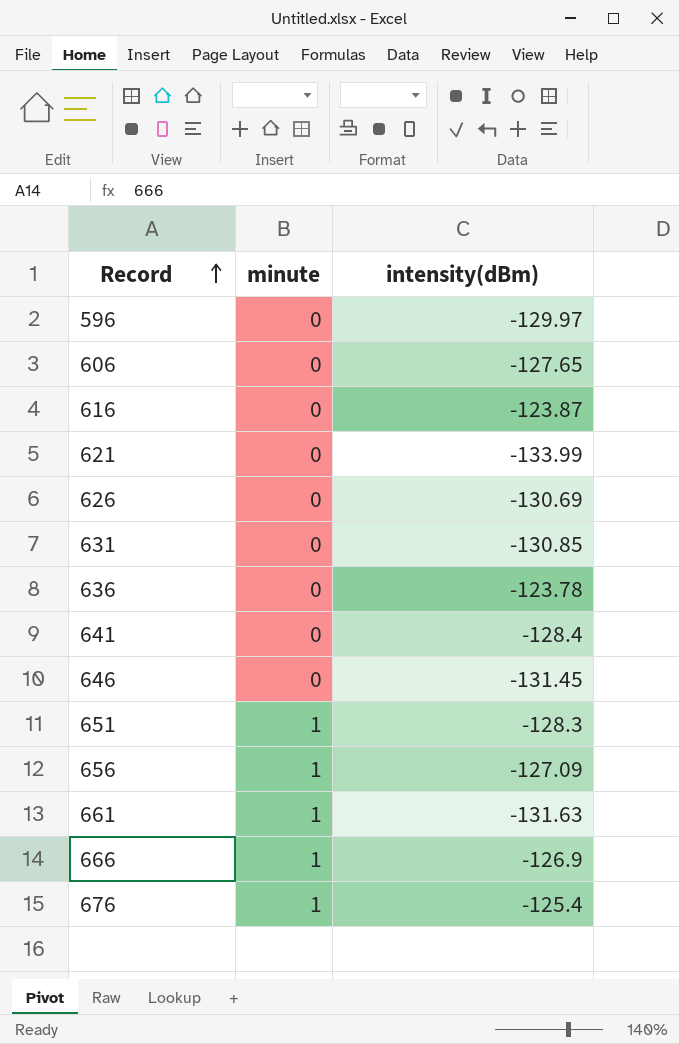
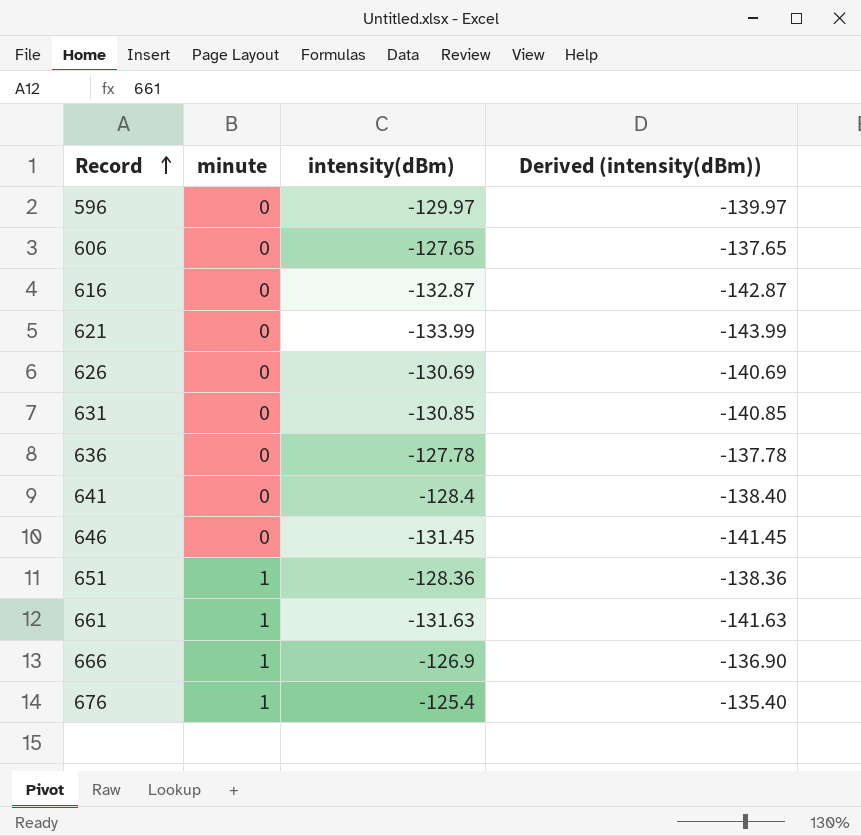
column Derived (intensity(dBm)) | formula: none -> [intensity(dBm)] - 10
row 656: 1 | -127.09 -> none
616 | intensity(dBm): -123.87 -> -132.87
636 | intensity(dBm): -123.78 -> -127.78
651 | intensity(dBm): -128.3 -> -128.36

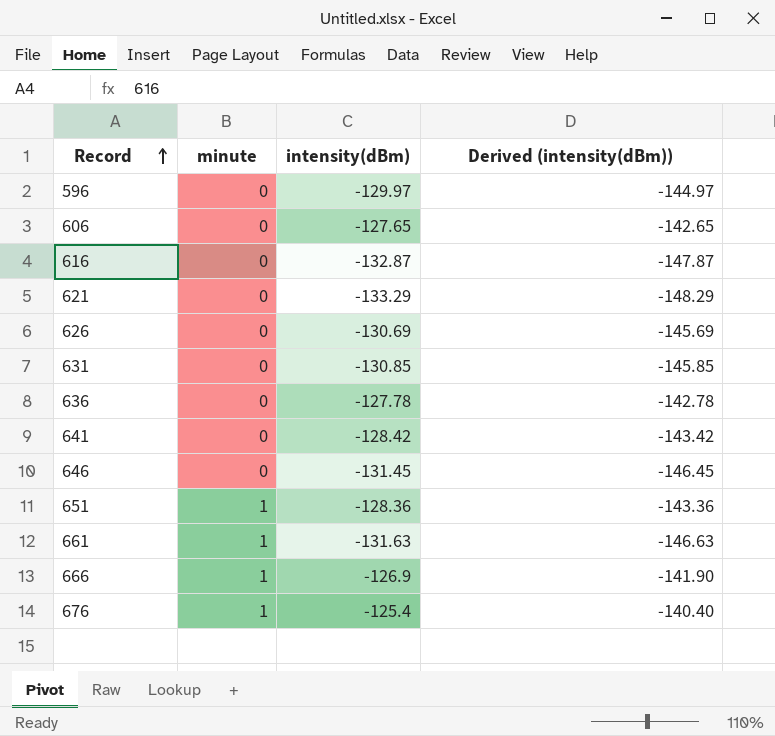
column Derived (intensity(dBm)) | formula: [intensity(dBm)] - 10 -> [intensity(dBm)] - 15
621 | intensity(dBm): -133.99 -> -133.29
641 | intensity(dBm): -128.4 -> -128.42

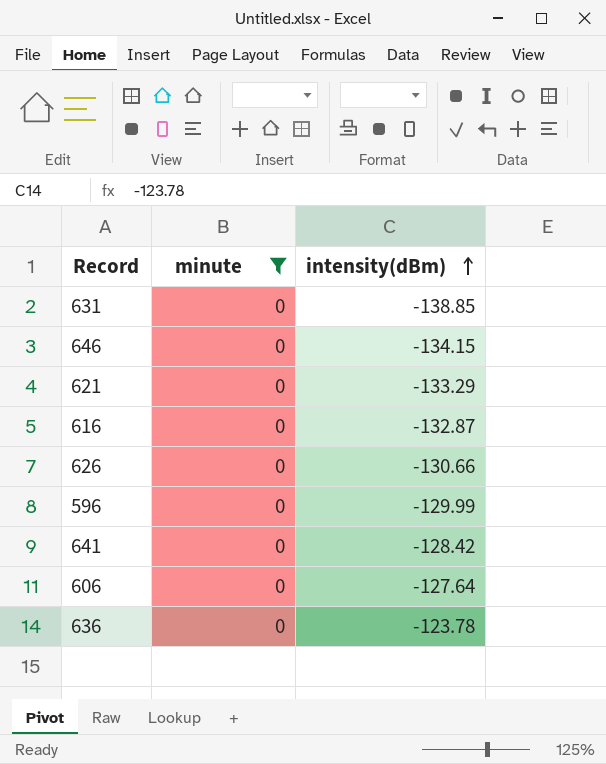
filter: none -> minute = 0
row order: Record ascending -> intensity(dBm) ascending
column Derived (intensity(dBm)) | formula: [intensity(dBm)] - 15 -> none
631 | intensity(dBm): -130.85 -> -138.85
646 | intensity(dBm): -131.45 -> -134.15
626 | intensity(dBm): -130.69 -> -130.66
596 | intensity(dBm): -129.97 -> -129.99
606 | intensity(dBm): -127.65 -> -127.64
636 | intensity(dBm): -127.78 -> -123.78

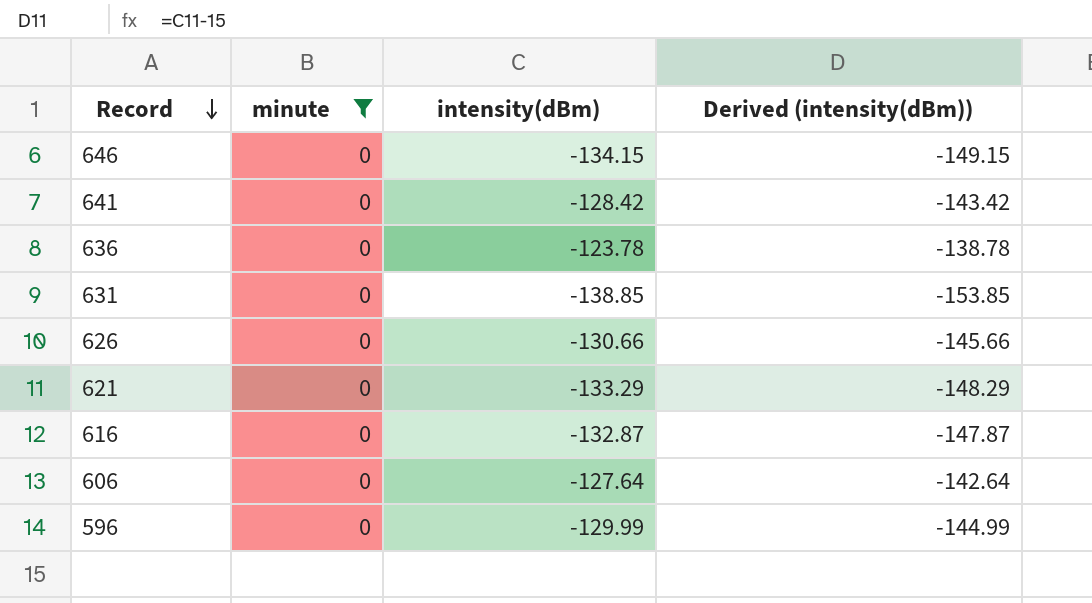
row order: intensity(dBm) ascending -> Record descending
column Derived (intensity(dBm)) | formula: none -> [intensity(dBm)] - 15

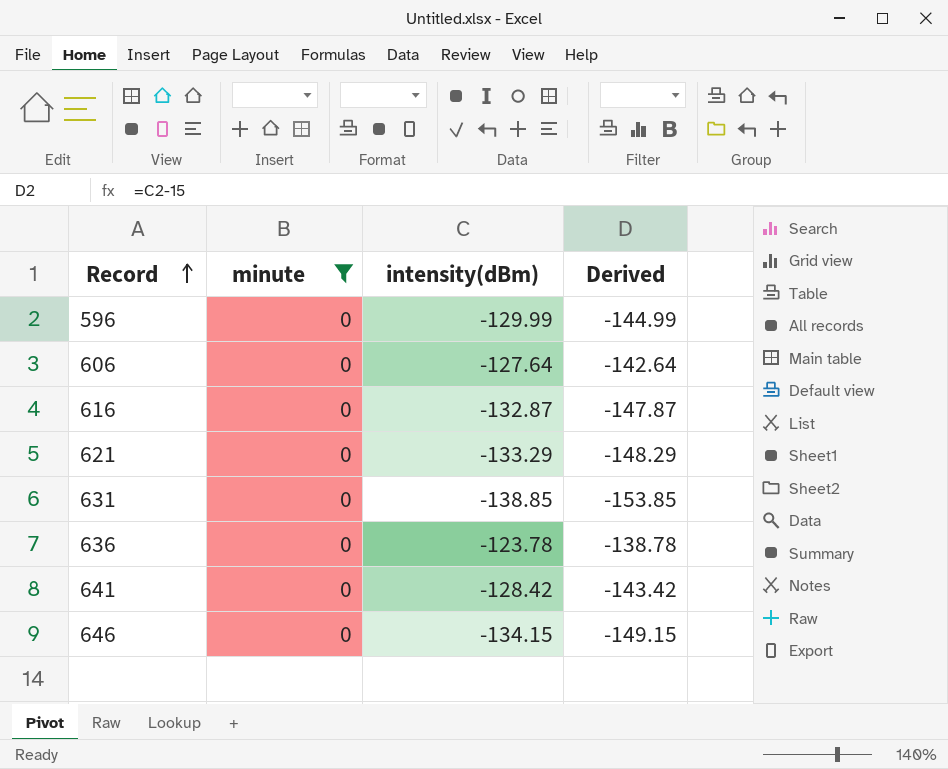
row order: Record descending -> Record ascending
column name: Derived (intensity(dBm)) -> Derived
row 626: 0 | -130.66 | -145.66 -> none

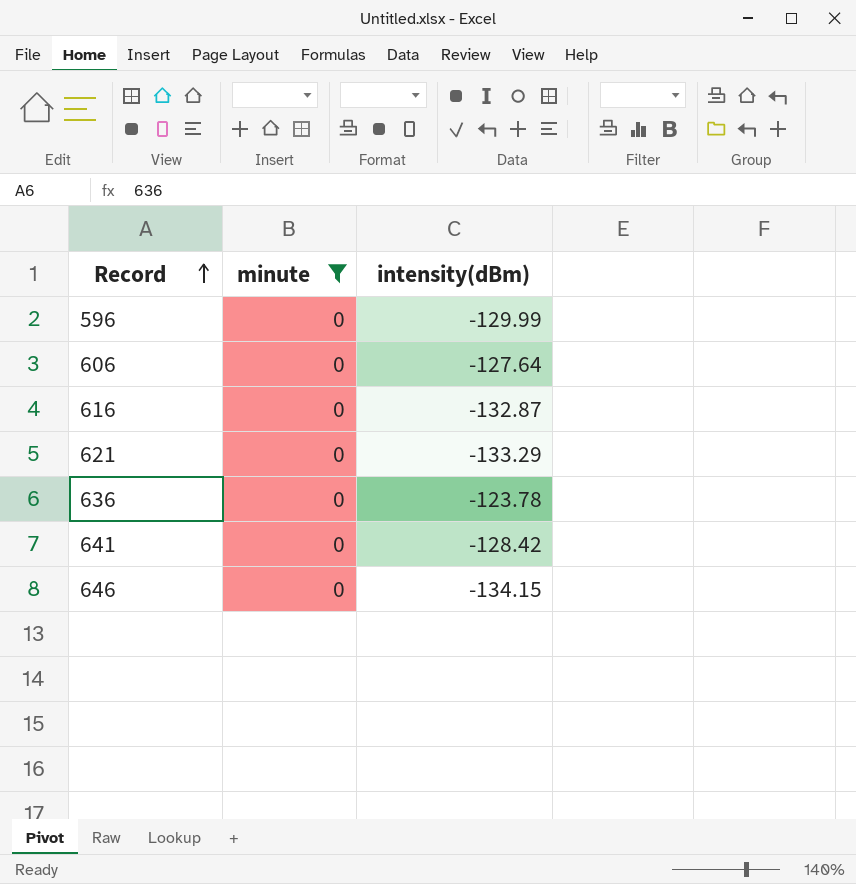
column Derived | formula: [intensity(dBm)] - 15 -> none
row 631: 0 | -138.85 | -153.85 -> none

